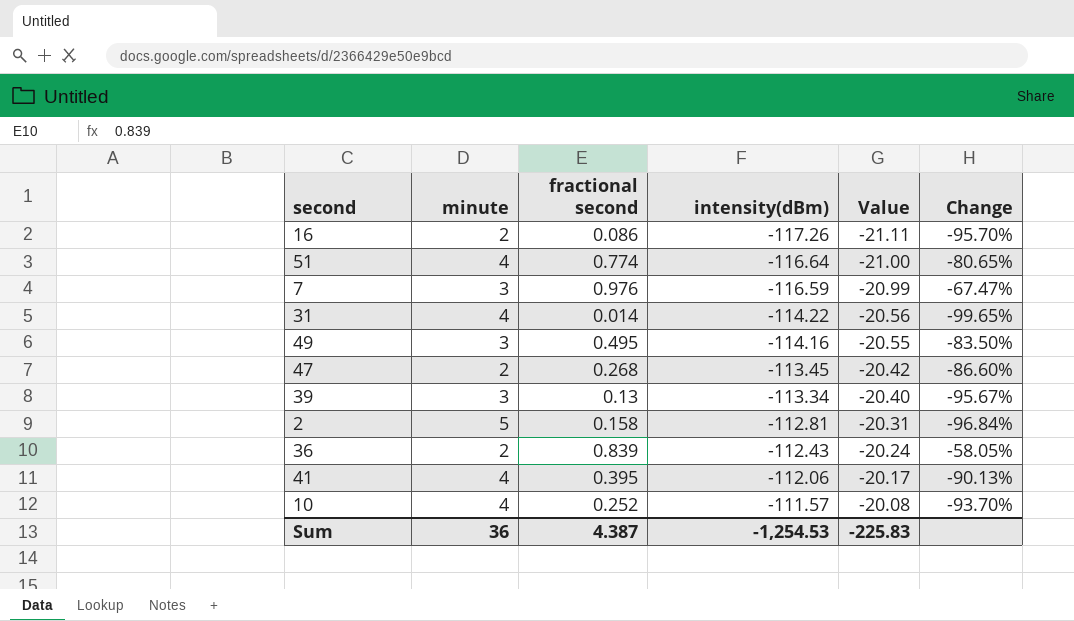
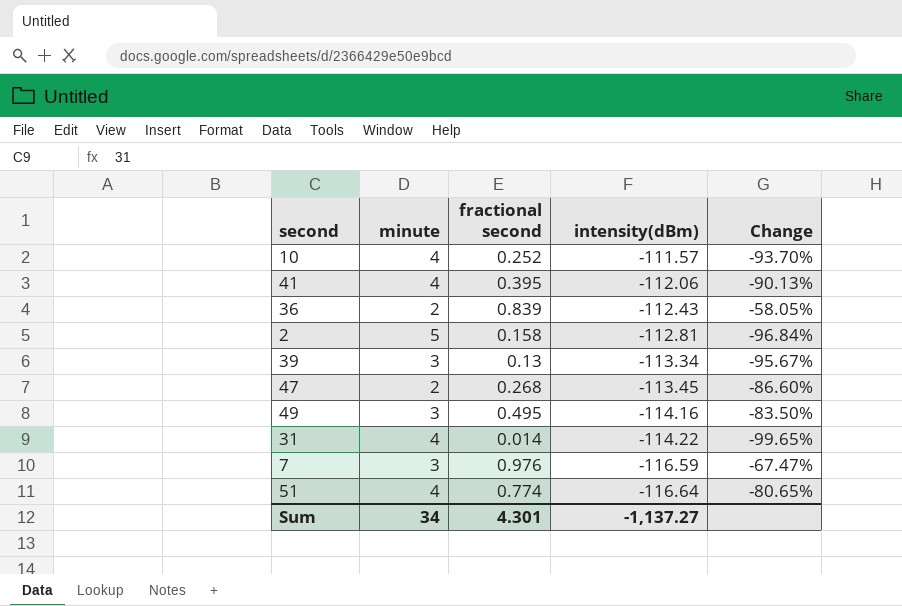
row order: intensity(dBm) ascending -> intensity(dBm) descending
column Value | formula: [intensity(dBm)] * 0.18 -> none
row 16: 2 | 0.086 | -117.26 | -21.11 | -95.70% -> none
Sum | minute: 36 -> 34
Sum | fractional second: 4.387 -> 4.301
Sum | intensity(dBm): -1,254.53 -> -1,137.27

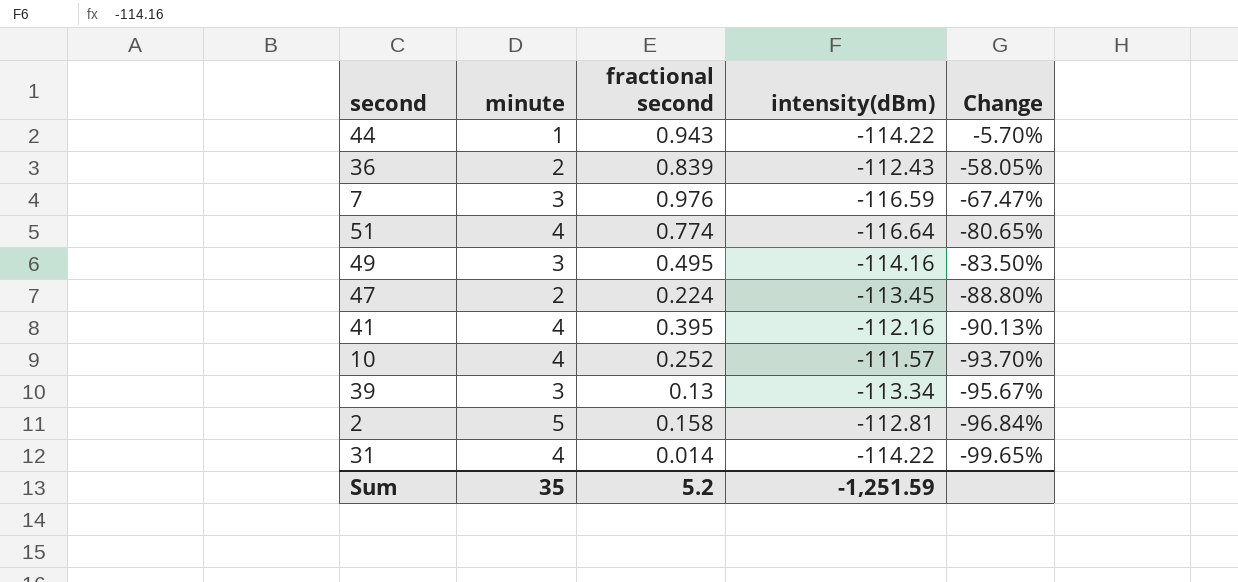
row order: intensity(dBm) descending -> Change descending
row 44: none -> 1 | 0.943 | -114.22 | -5.70%
47 | fractional second: 0.268 -> 0.224
47 | Change: -86.60% -> -88.80%
41 | intensity(dBm): -112.06 -> -112.16
Sum | minute: 34 -> 35
Sum | fractional second: 4.301 -> 5.2
Sum | intensity(dBm): -1,137.27 -> -1,251.59

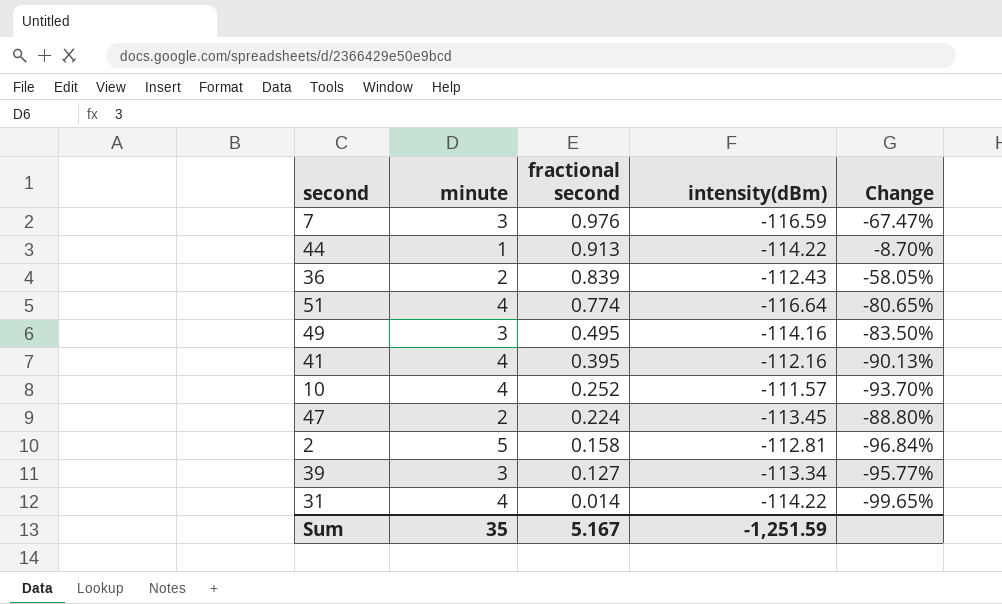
row order: Change descending -> fractional second descending
44 | fractional second: 0.943 -> 0.913
44 | Change: -5.70% -> -8.70%
39 | fractional second: 0.13 -> 0.127
39 | Change: -95.67% -> -95.77%
Sum | fractional second: 5.2 -> 5.167

